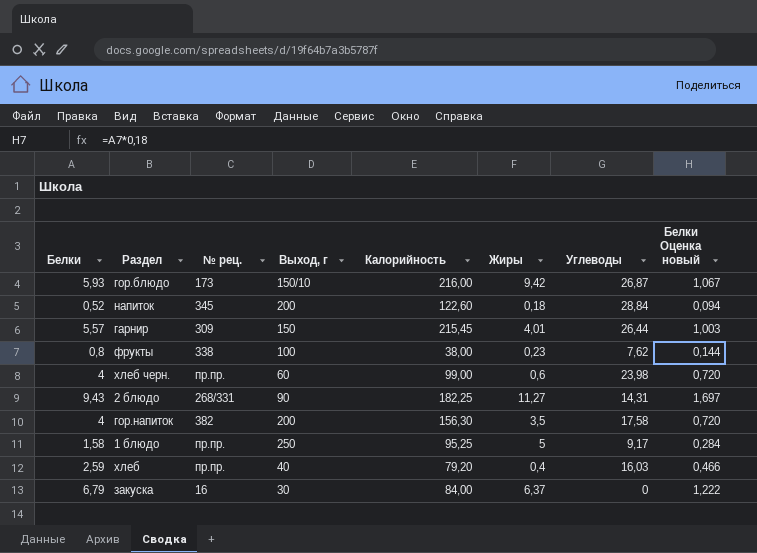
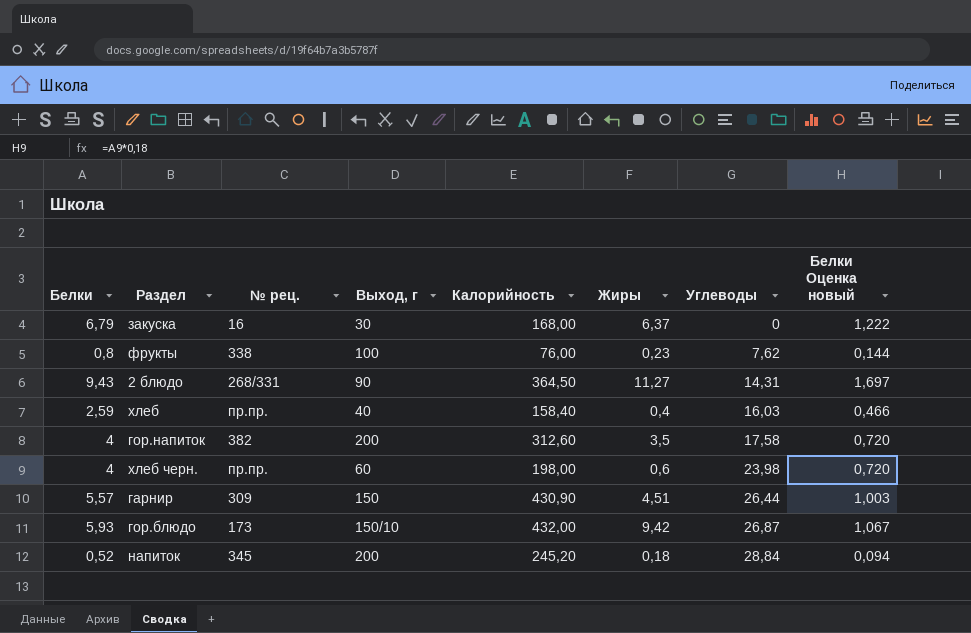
row order: none -> Углеводы ascending
row 1 блюдо: 1,58 | пр.пр. | 250 | 95,25 | 5 | 9,17 | 0,284 -> none
закуска | Калорийность: 84,00 -> 168,00
фрукты | Калорийность: 38,00 -> 76,00
2 блюдо | Калорийность: 182,25 -> 364,50
хлеб | Калорийность: 79,20 -> 158,40
гор.напиток | Калорийность: 156,30 -> 312,60
хлеб черн. | Калорийность: 99,00 -> 198,00
гарнир | Калорийность: 215,45 -> 430,90
гарнир | Жиры: 4,01 -> 4,51
гор.блюдо | Калорийность: 216,00 -> 432,00
напиток | Калорийность: 122,60 -> 245,20

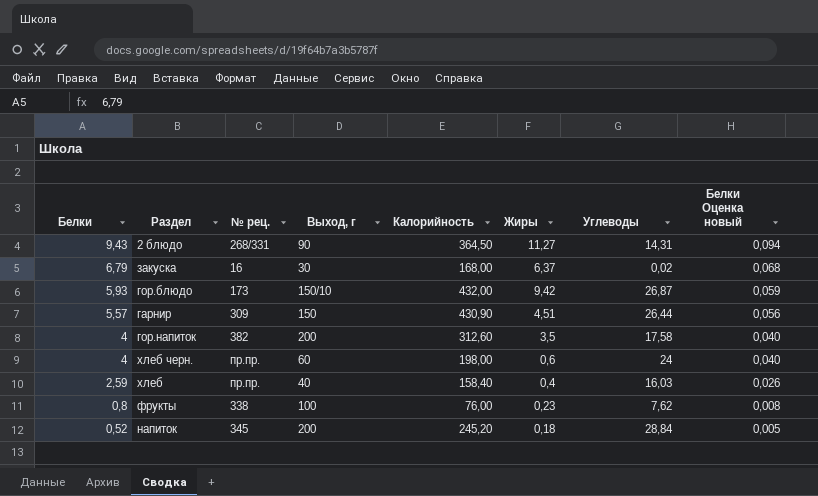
row order: Углеводы ascending -> Белки descending
column Белки Оценка новый | formula: [Белки] * 0,18 -> [Белки] * 0,01
закуска | Углеводы: 0 -> 0,02
хлеб черн. | Углеводы: 23,98 -> 24

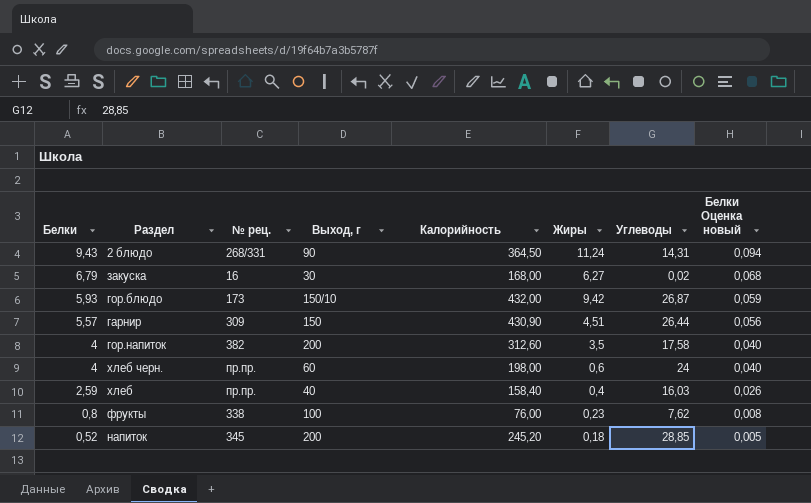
2 блюдо | Жиры: 11,27 -> 11,24
закуска | Жиры: 6,37 -> 6,27
напиток | Углеводы: 28,84 -> 28,85

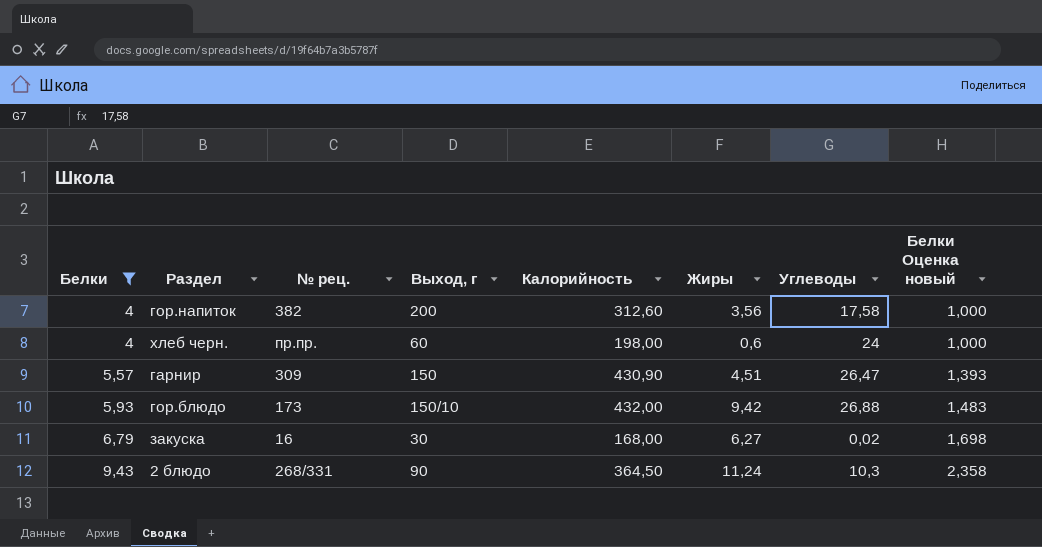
filter: none -> Белки >= 4
row order: Белки descending -> Белки ascending
column Белки Оценка новый | formula: [Белки] * 0,01 -> [Белки] * 0,25
гор.напиток | Жиры: 3,5 -> 3,56
гарнир | Углеводы: 26,44 -> 26,47
гор.блюдо | Углеводы: 26,87 -> 26,88
2 блюдо | Углеводы: 14,31 -> 10,3

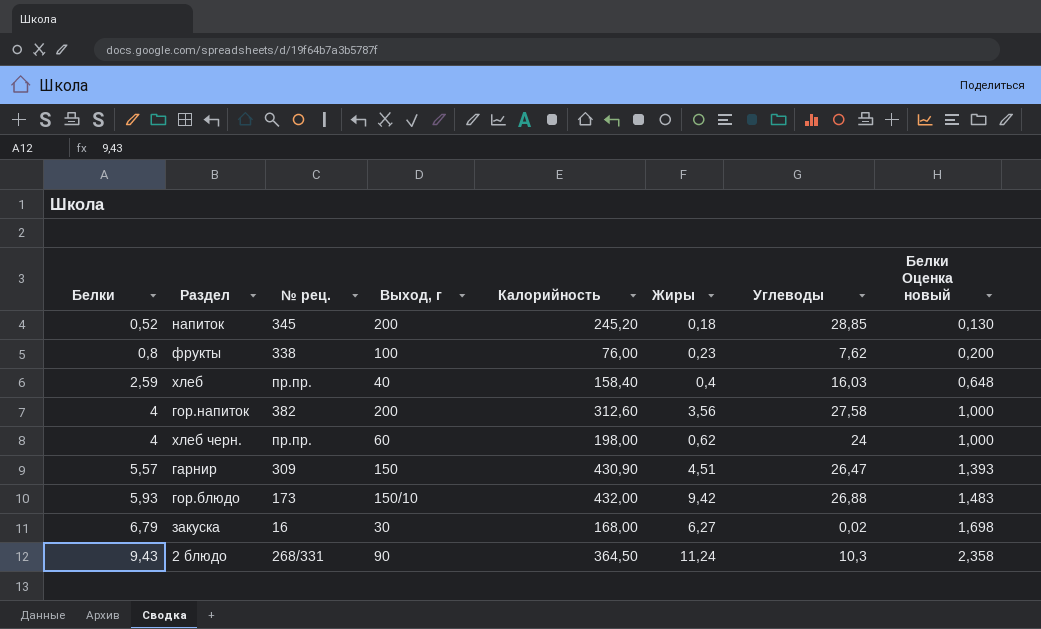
filter: Белки >= 4 -> none
гор.напиток | Углеводы: 17,58 -> 27,58
хлеб черн. | Жиры: 0,6 -> 0,62

